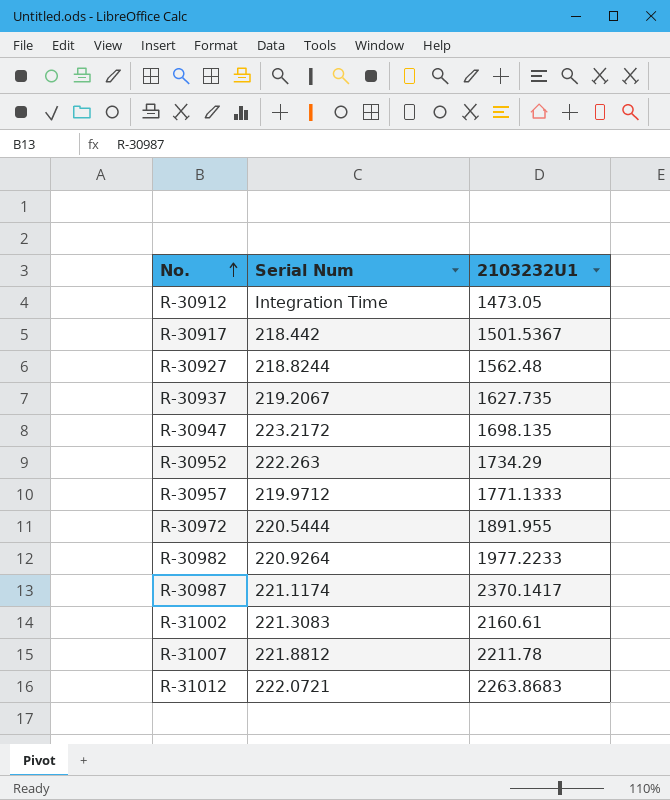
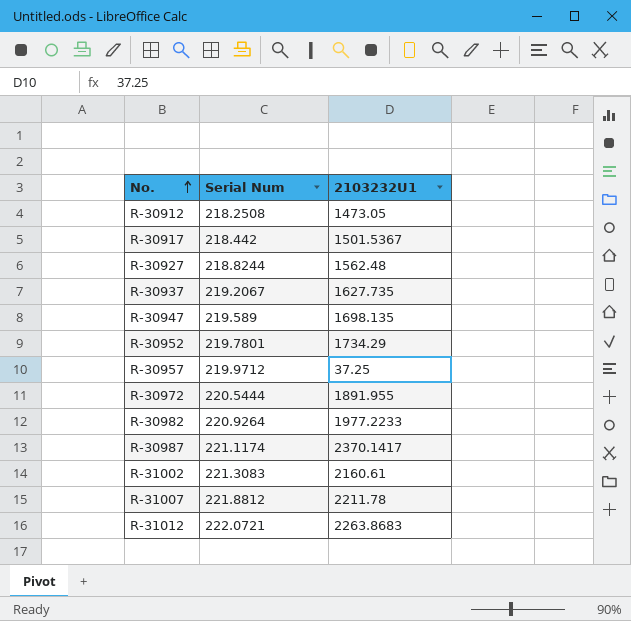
R-30912 | Serial Num: Integration Time -> 218.2508
R-30947 | Serial Num: 223.2172 -> 219.589
R-30952 | Serial Num: 222.263 -> 219.7801
R-30957 | 2103232U1: 1771.1333 -> 37.25

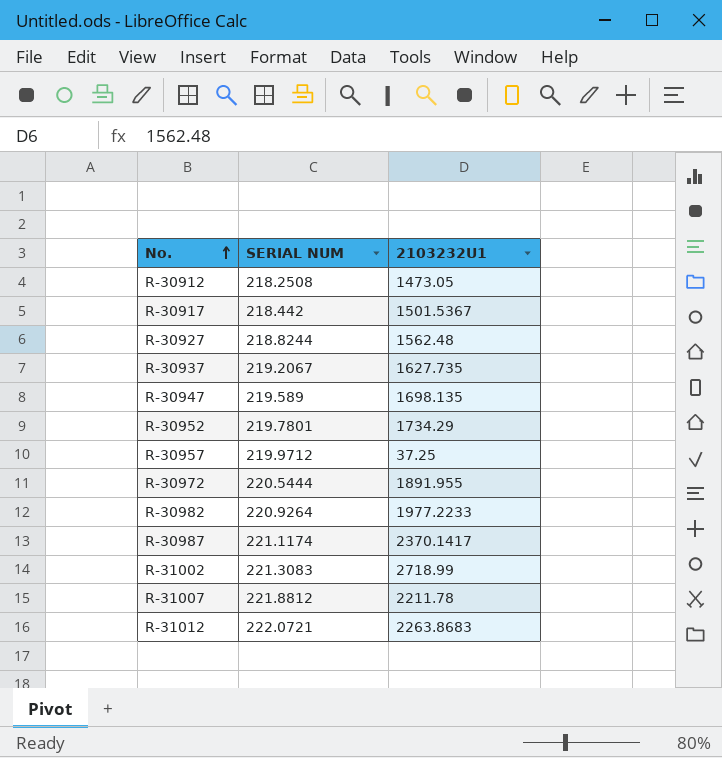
column name: Serial Num -> SERIAL NUM
R-31002 | 2103232U1: 2160.61 -> 2718.99

